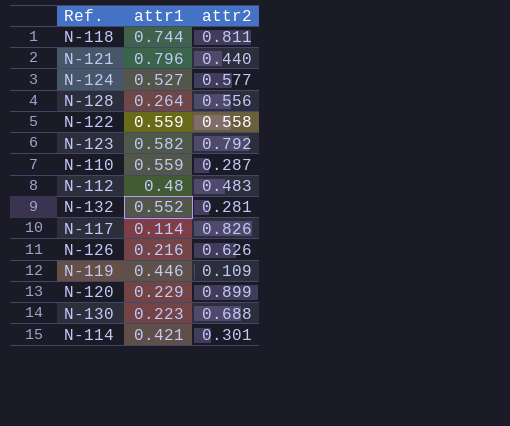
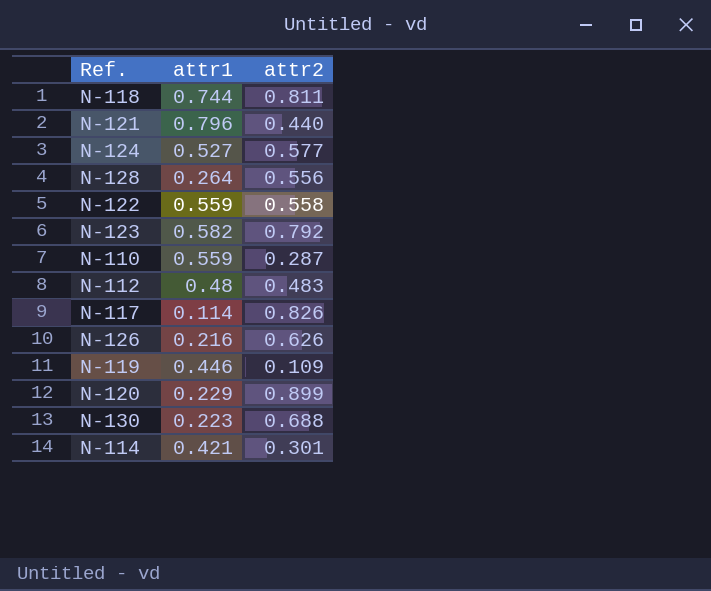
row N-132: 0.552 | 0.281 -> none

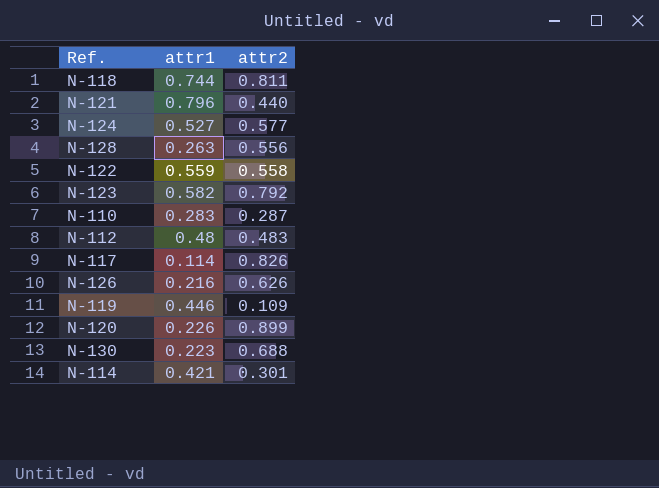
N-128 | attr1: 0.264 -> 0.263
N-110 | attr1: 0.559 -> 0.283
N-120 | attr1: 0.229 -> 0.226

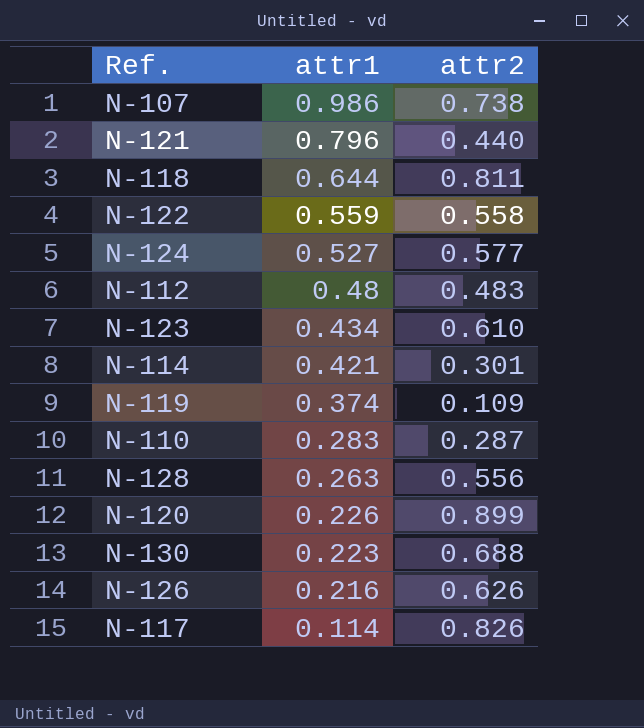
row order: none -> attr1 descending
row N-107: none -> 0.986 | 0.738
N-118 | attr1: 0.744 -> 0.644
N-123 | attr1: 0.582 -> 0.434
N-123 | attr2: 0.792 -> 0.610
N-119 | attr1: 0.446 -> 0.374

